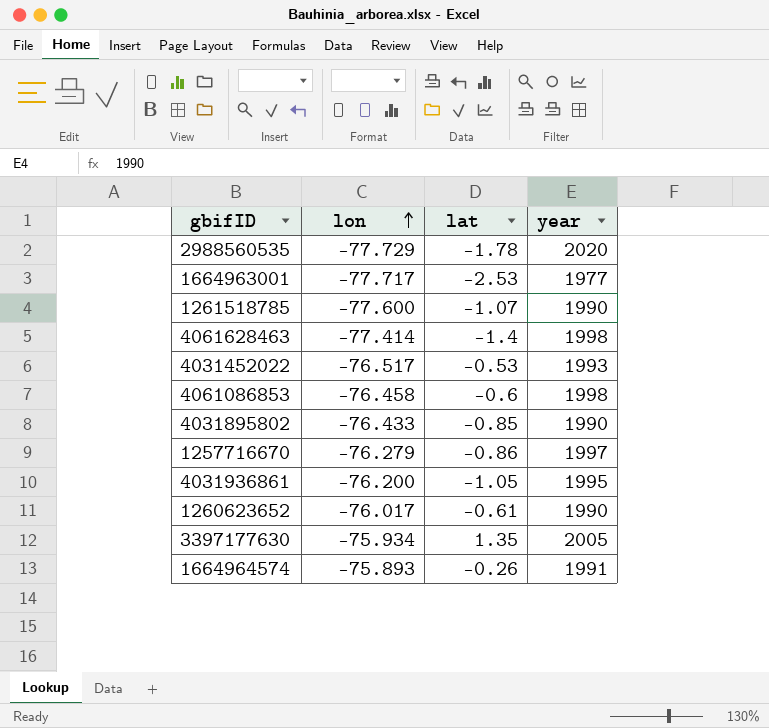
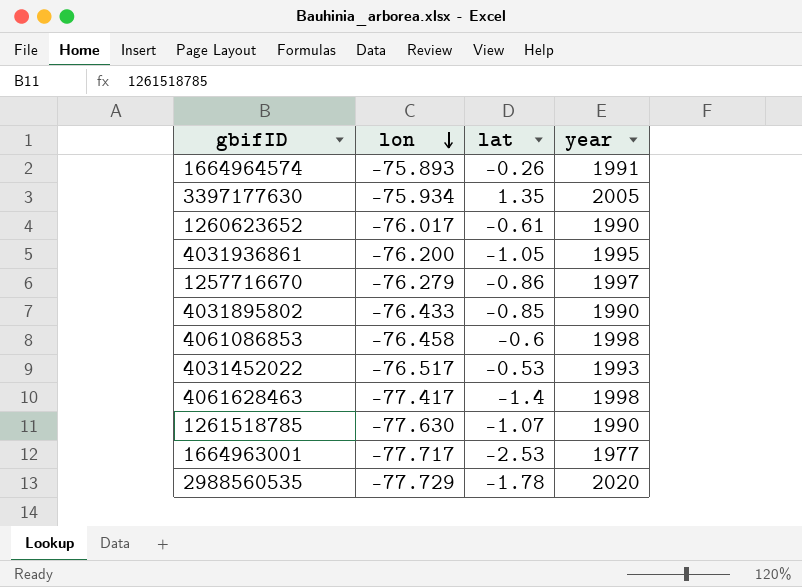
row order: lon ascending -> lon descending
4061628463 | lon: -77.414 -> -77.417
1261518785 | lon: -77.600 -> -77.630

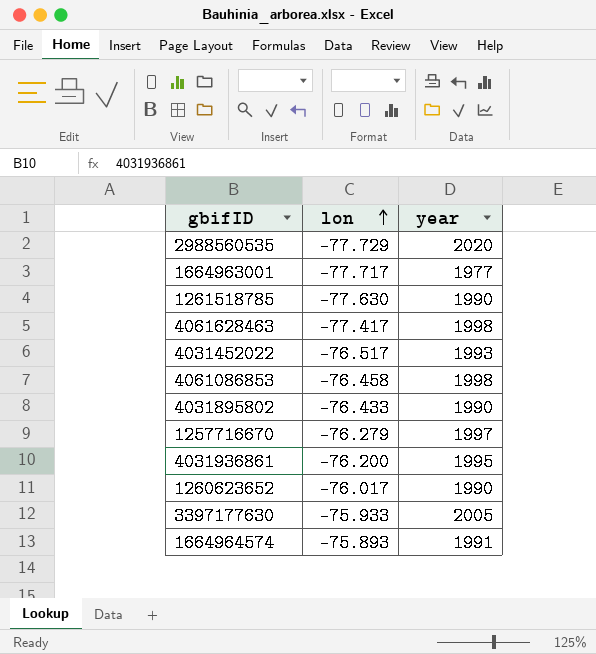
row order: lon descending -> lon ascending
column lat | position: 3 -> none
3397177630 | lon: -75.934 -> -75.933

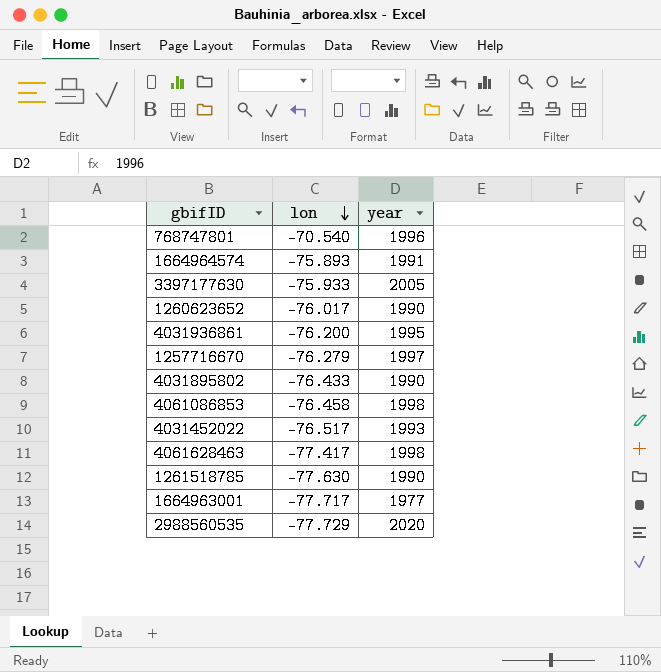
row order: lon ascending -> lon descending
row 768747801: none -> -70.540 | 1996

